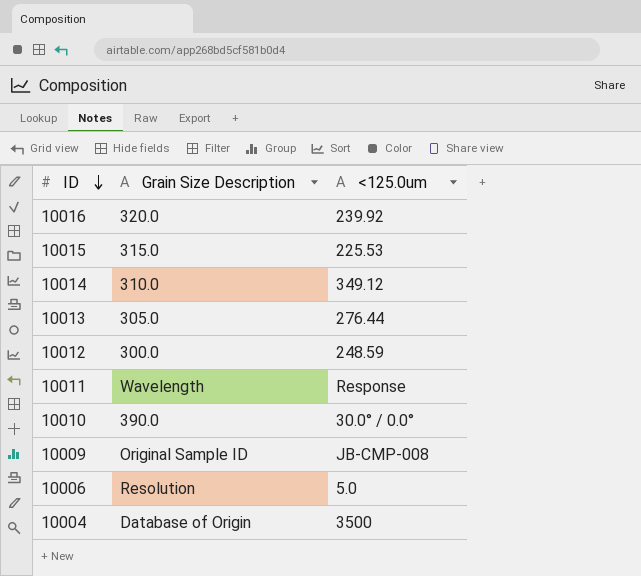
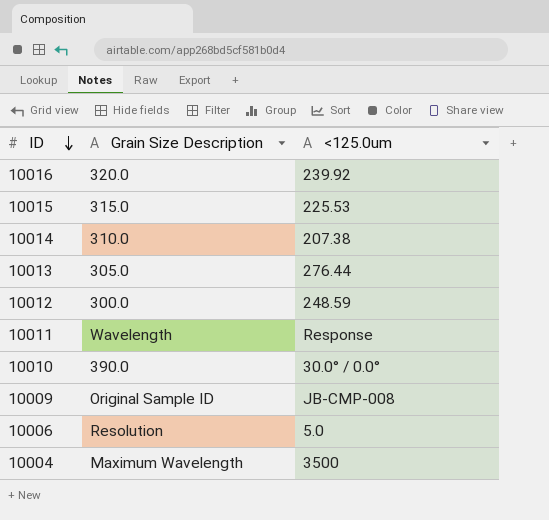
10014 | <125.0um: 349.12 -> 207.38
10004 | Grain Size Description: Database of Origin -> Maximum Wavelength

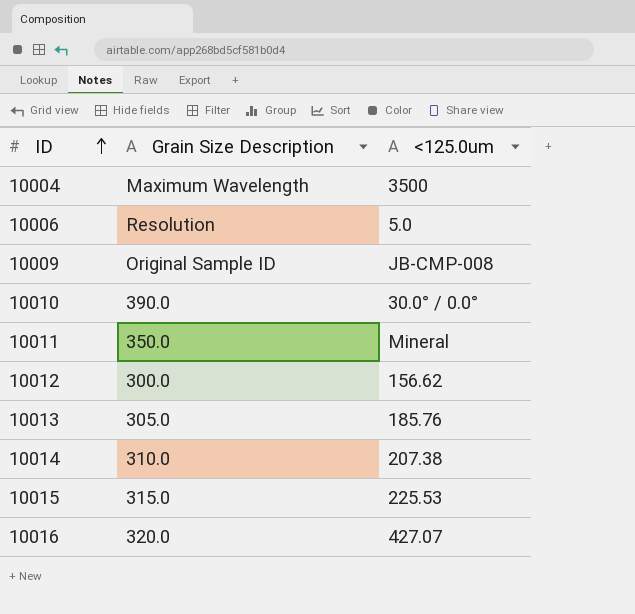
row order: ID descending -> ID ascending
10011 | Grain Size Description: Wavelength -> 350.0
10011 | <125.0um: Response -> Mineral
10012 | <125.0um: 248.59 -> 156.62
10013 | <125.0um: 276.44 -> 185.76
10016 | <125.0um: 239.92 -> 427.07

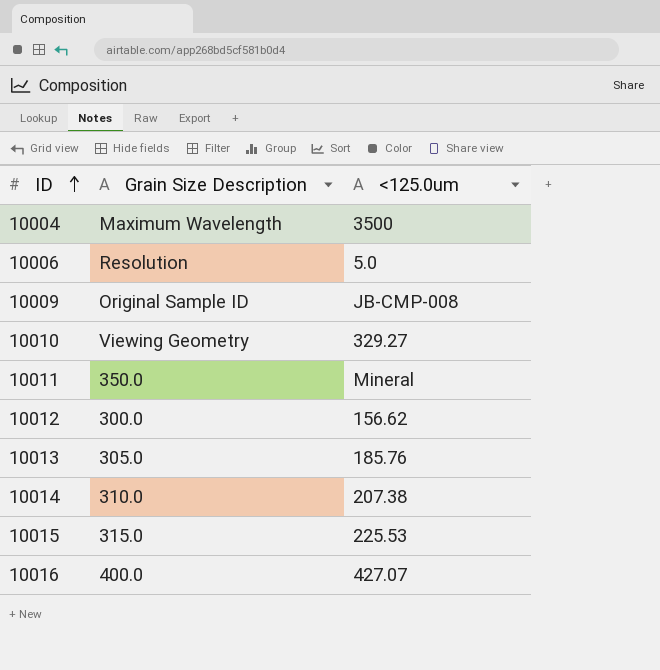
10010 | Grain Size Description: 390.0 -> Viewing Geometry
10010 | <125.0um: 30.0° / 0.0° -> 329.27
10016 | Grain Size Description: 320.0 -> 400.0

